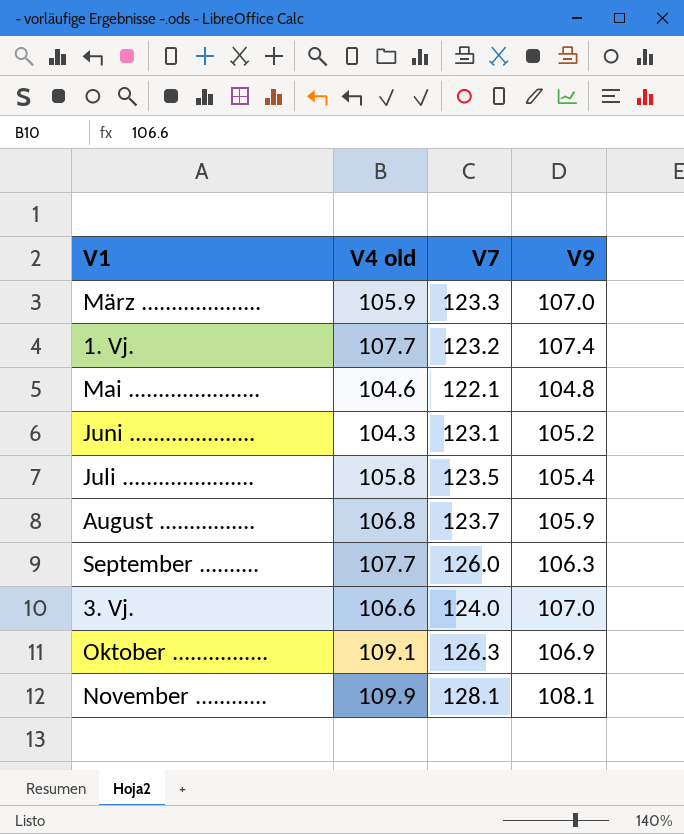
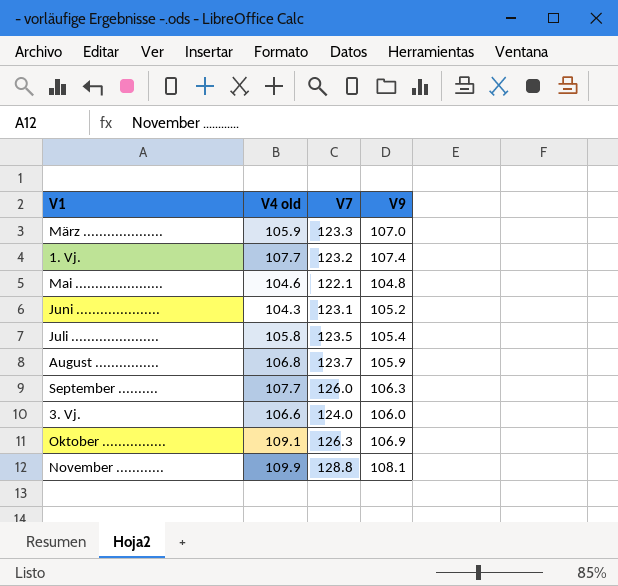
3. Vj. | V9: 107.0 -> 106.0
November ............ | V7: 128.1 -> 128.8

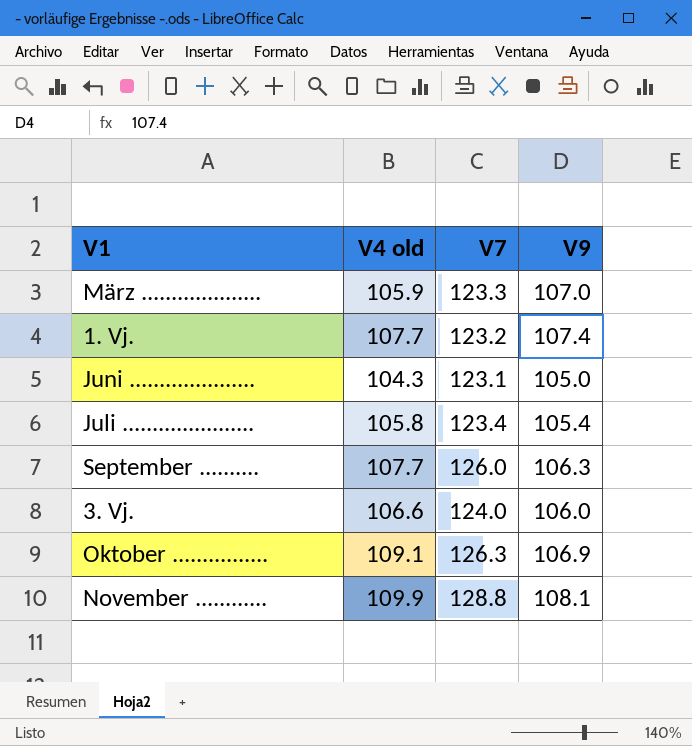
row Mai ......................: 104.6 | 122.1 | 104.8 -> none
row August ................: 106.8 | 123.7 | 105.9 -> none
Juni ..................... | V9: 105.2 -> 105.0
Juli ...................... | V7: 123.5 -> 123.4

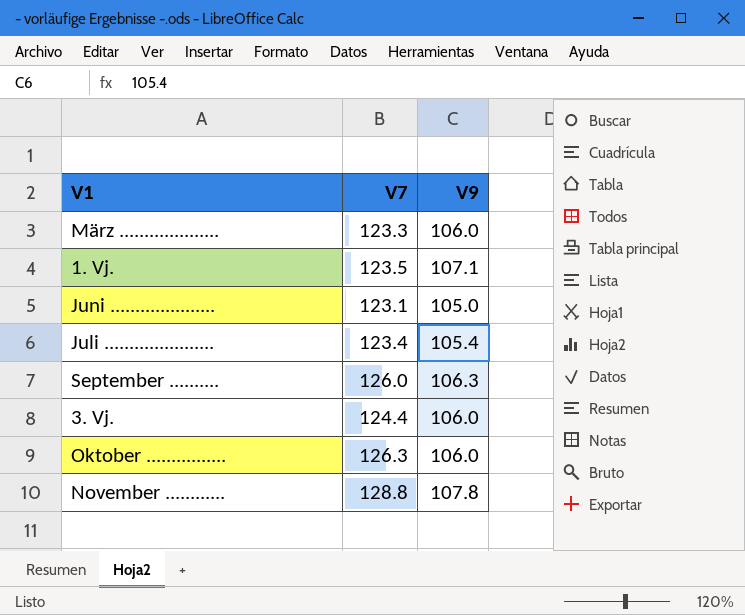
column V4 old | position: 2 -> none
März .................... | V9: 107.0 -> 106.0
1. Vj. | V7: 123.2 -> 123.5
1. Vj. | V9: 107.4 -> 107.1
3. Vj. | V7: 124.0 -> 124.4
Oktober ................ | V9: 106.9 -> 106.0
November ............ | V9: 108.1 -> 107.8

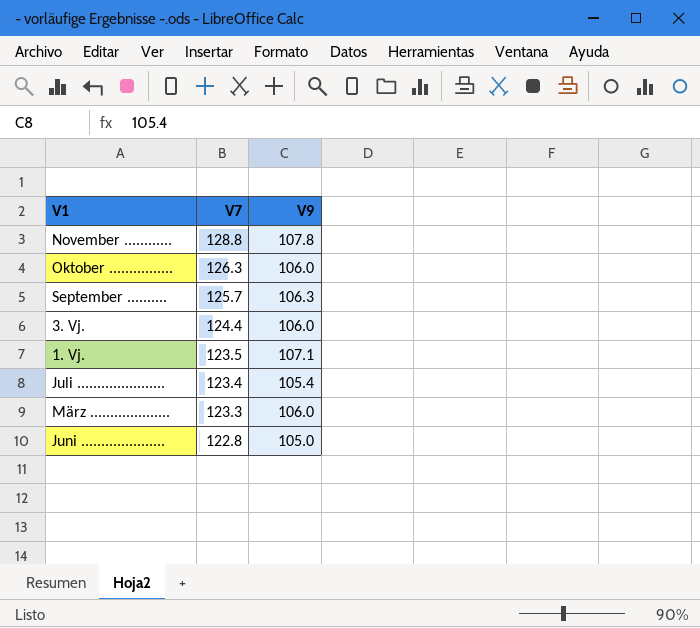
row order: none -> V7 descending
September .......... | V7: 126.0 -> 125.7
Juni ..................... | V7: 123.1 -> 122.8

